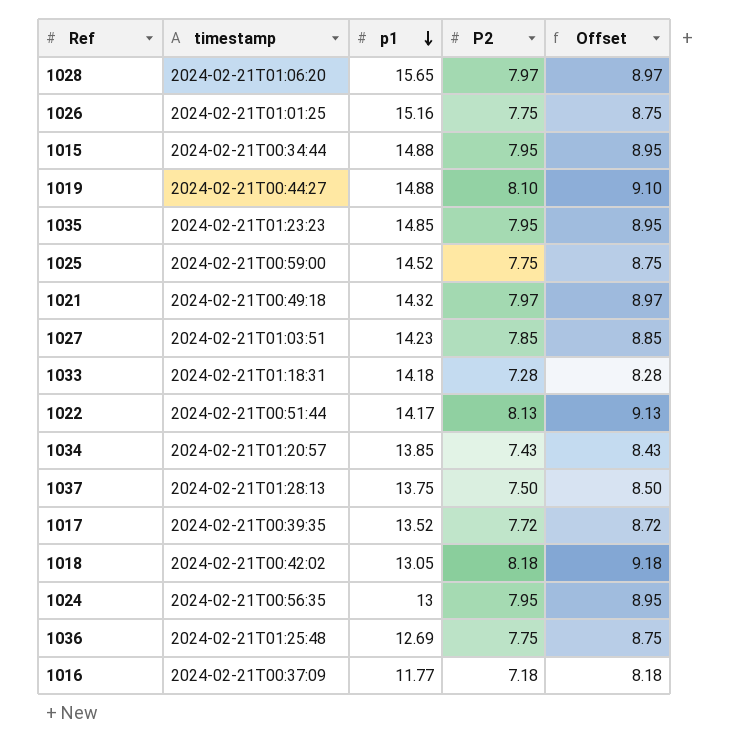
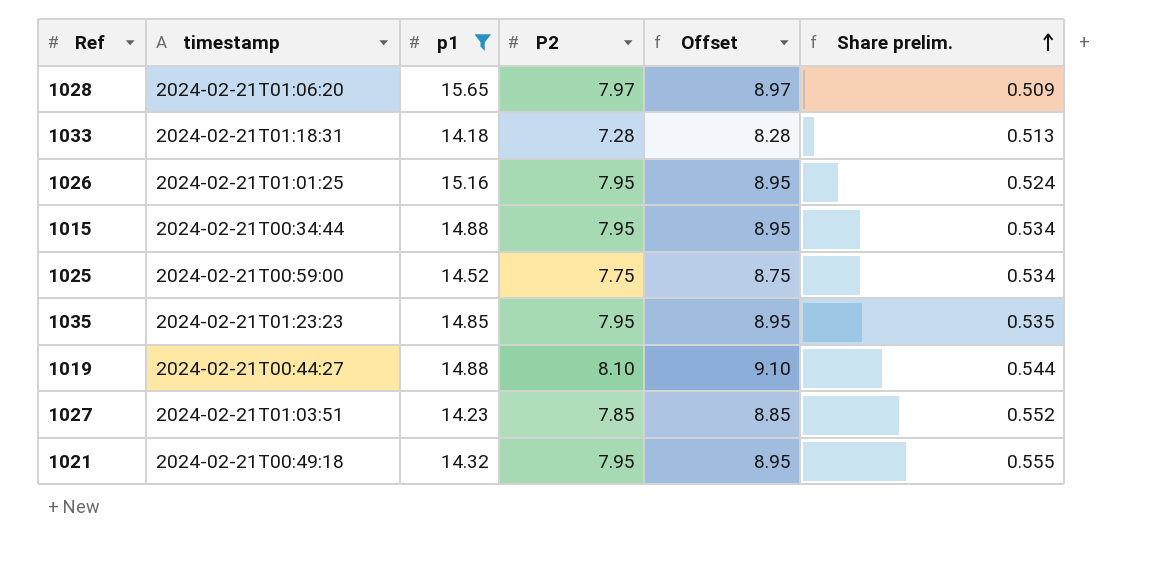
filter: none -> p1 >= 14.18
row order: p1 descending -> Share prelim. ascending
column Share prelim. | formula: none -> [P2] / [p1]
1026 | P2: 7.75 -> 7.95
1026 | Offset: 8.75 -> 8.95
1021 | P2: 7.97 -> 7.95
1021 | Offset: 8.97 -> 8.95

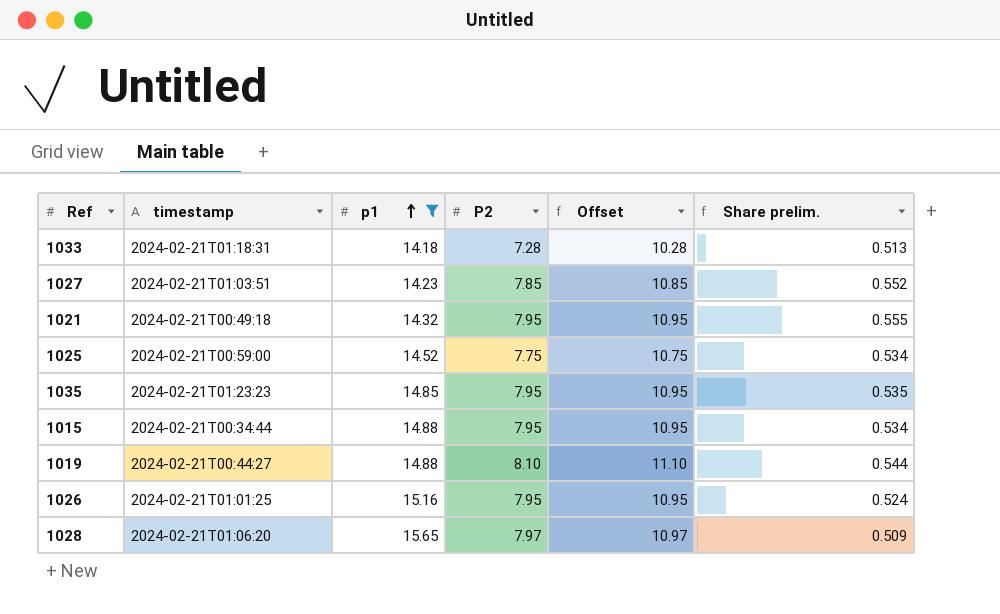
row order: Share prelim. ascending -> p1 ascending
column Offset | formula: [P2] + 1 -> [P2] + 3

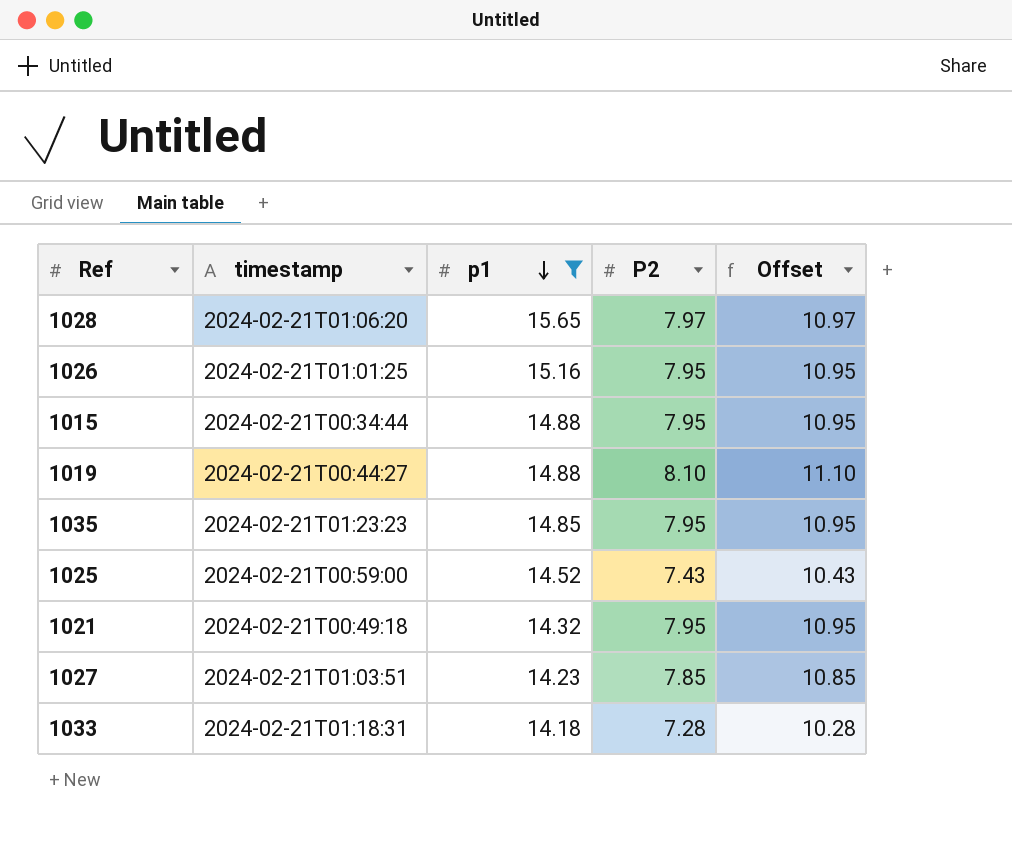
row order: p1 ascending -> p1 descending
column Share prelim. | formula: [P2] / [p1] -> none
1025 | P2: 7.75 -> 7.43
1025 | Offset: 10.75 -> 10.43

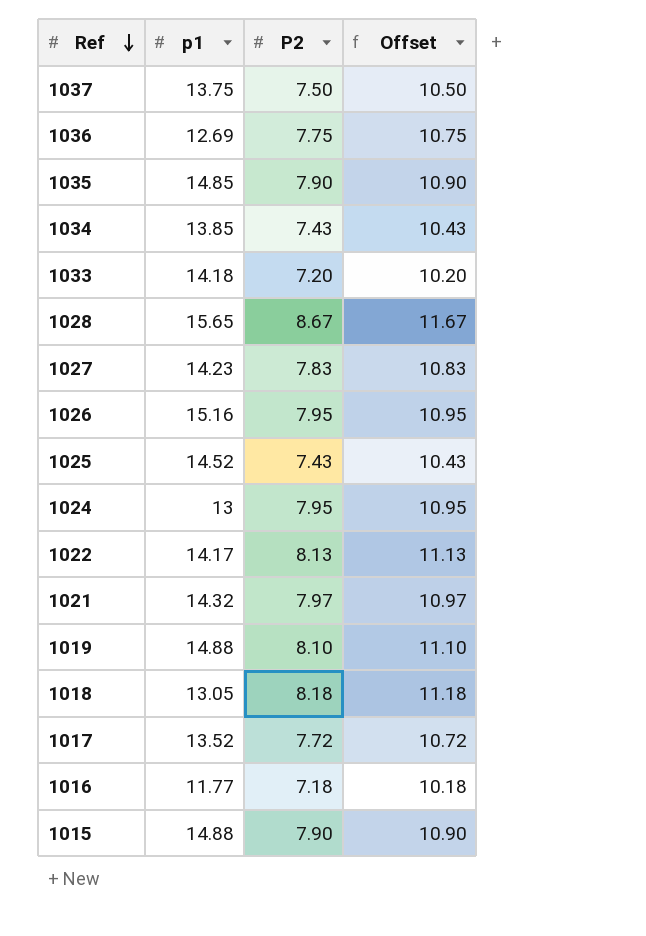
filter: p1 >= 14.18 -> none
row order: p1 descending -> Ref descending
column timestamp | position: 2 -> none
1035 | P2: 7.95 -> 7.90
1035 | Offset: 10.95 -> 10.90
1033 | P2: 7.28 -> 7.20
1033 | Offset: 10.28 -> 10.20
1028 | P2: 7.97 -> 8.67
1028 | Offset: 10.97 -> 11.67
1027 | P2: 7.85 -> 7.83
1027 | Offset: 10.85 -> 10.83
1021 | P2: 7.95 -> 7.97
1021 | Offset: 10.95 -> 10.97
1015 | P2: 7.95 -> 7.90
1015 | Offset: 10.95 -> 10.90

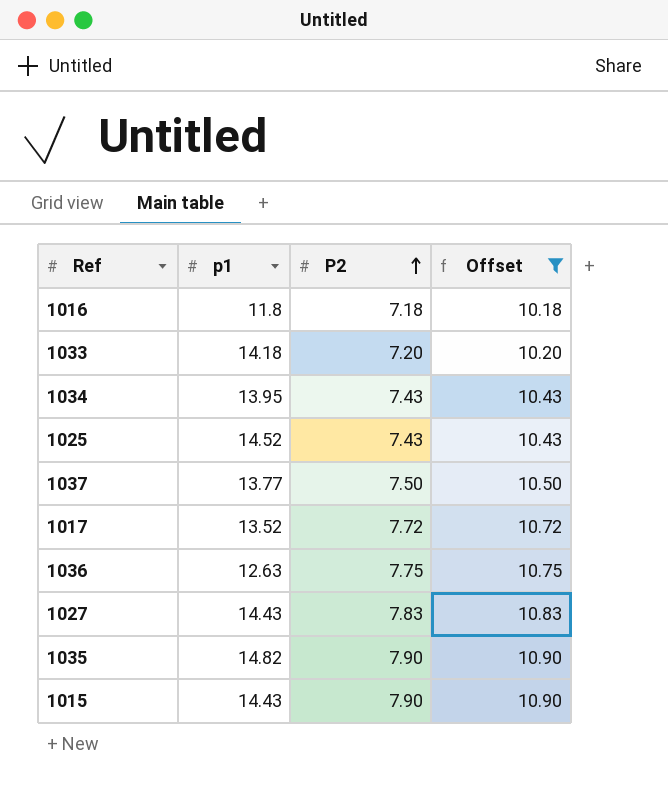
filter: none -> Offset <= 10.90
row order: Ref descending -> P2 ascending
1016 | p1: 11.77 -> 11.8
1034 | p1: 13.85 -> 13.95
1037 | p1: 13.75 -> 13.77
1036 | p1: 12.69 -> 12.63
1027 | p1: 14.23 -> 14.43
1035 | p1: 14.85 -> 14.82
1015 | p1: 14.88 -> 14.43

